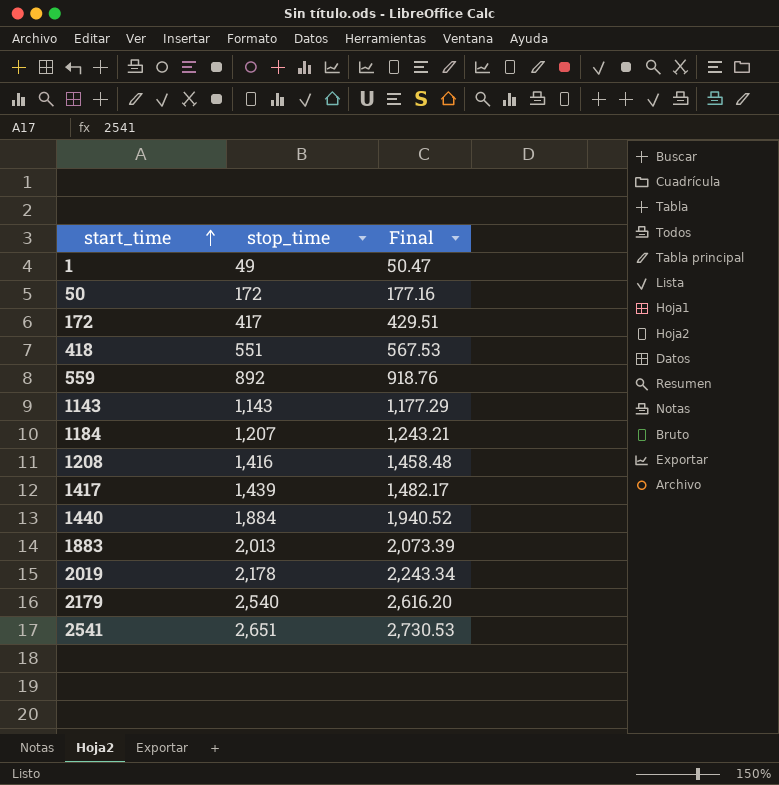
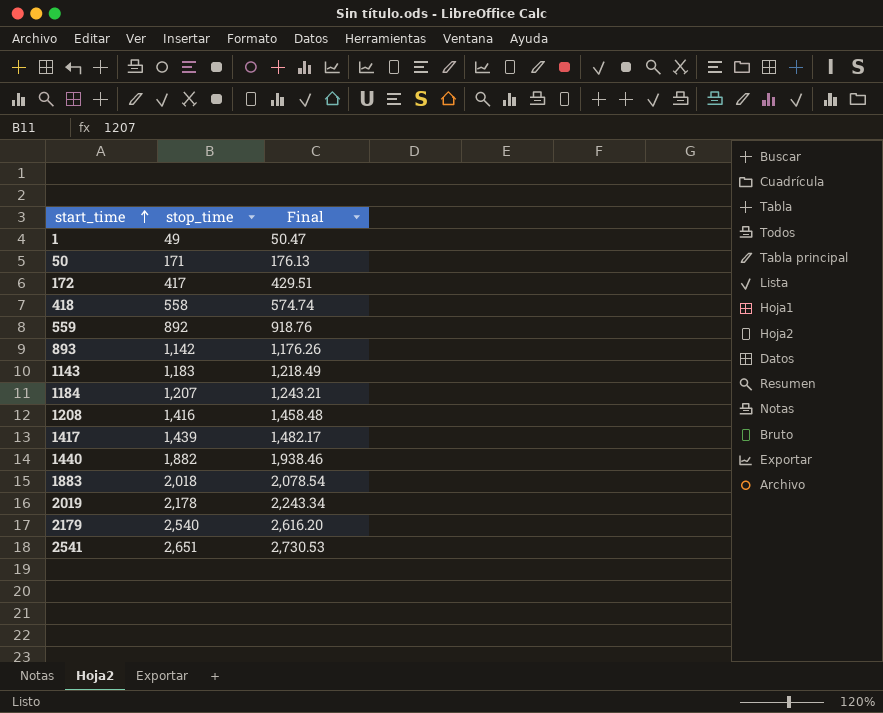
50 | stop_time: 172 -> 171
50 | Final: 177.16 -> 176.13
418 | stop_time: 551 -> 558
418 | Final: 567.53 -> 574.74
row 893: none -> 1,142 | 1,176.26
1143 | stop_time: 1,143 -> 1,183
1143 | Final: 1,177.29 -> 1,218.49
1440 | stop_time: 1,884 -> 1,882
1440 | Final: 1,940.52 -> 1,938.46
1883 | stop_time: 2,013 -> 2,018
1883 | Final: 2,073.39 -> 2,078.54

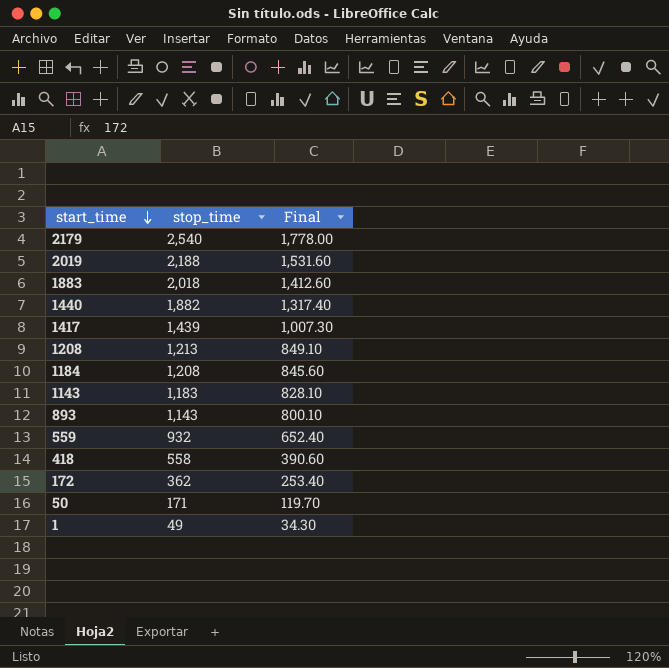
row order: start_time ascending -> start_time descending
column Final | formula: [stop_time] * 1.03 -> [stop_time] * 0.7
row 2541: 2,651 | 2,730.53 -> none
2019 | stop_time: 2,178 -> 2,188
1208 | stop_time: 1,416 -> 1,213
1184 | stop_time: 1,207 -> 1,208
893 | stop_time: 1,142 -> 1,143
559 | stop_time: 892 -> 932
172 | stop_time: 417 -> 362

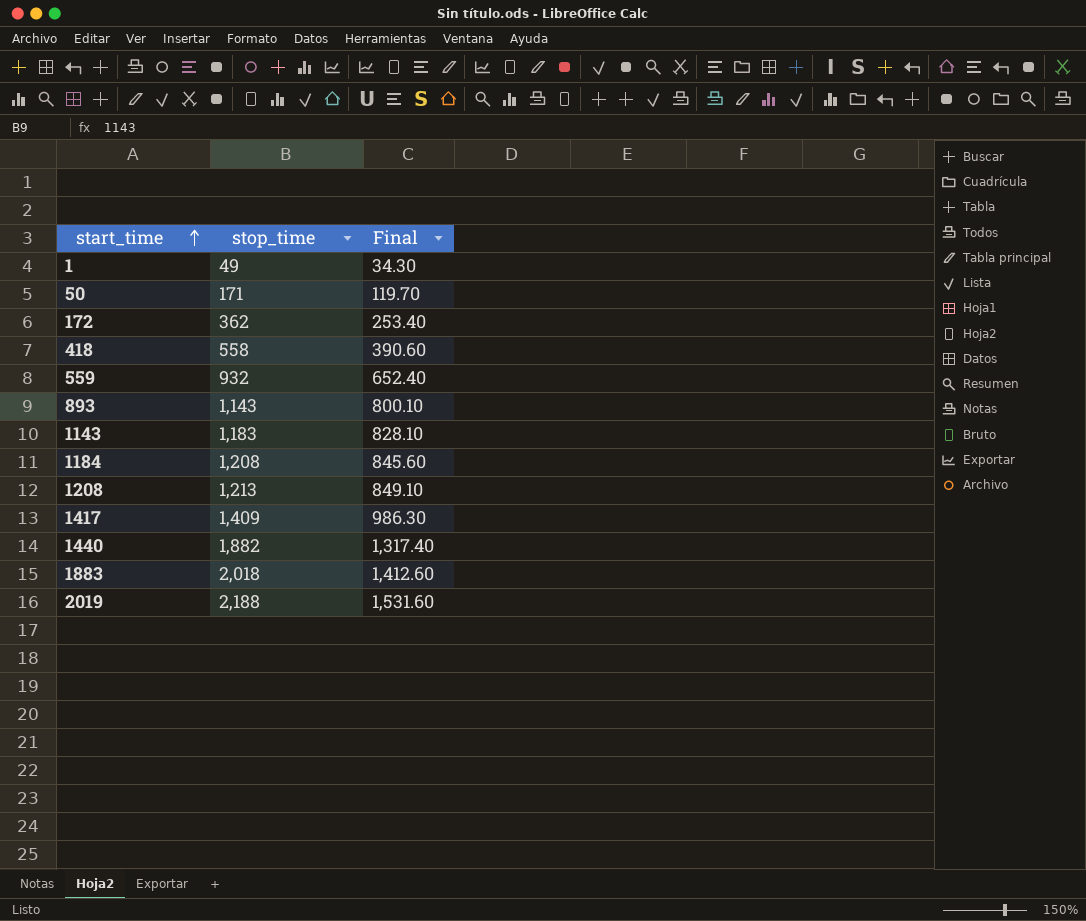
row order: start_time descending -> start_time ascending
row 2179: 2,540 | 1,778.00 -> none
1417 | stop_time: 1,439 -> 1,409
1417 | Final: 1,007.30 -> 986.30

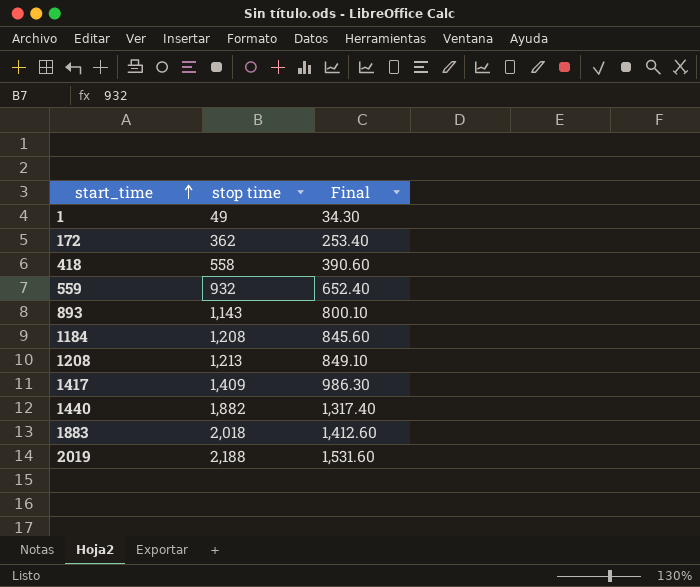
column name: stop_time -> stop time
row 50: 171 | 119.70 -> none
row 1143: 1,183 | 828.10 -> none

